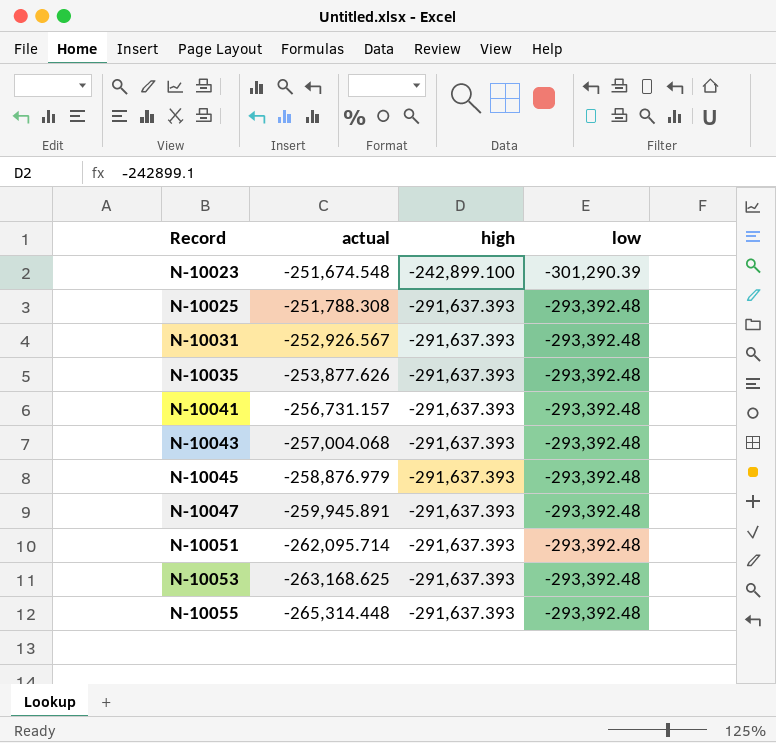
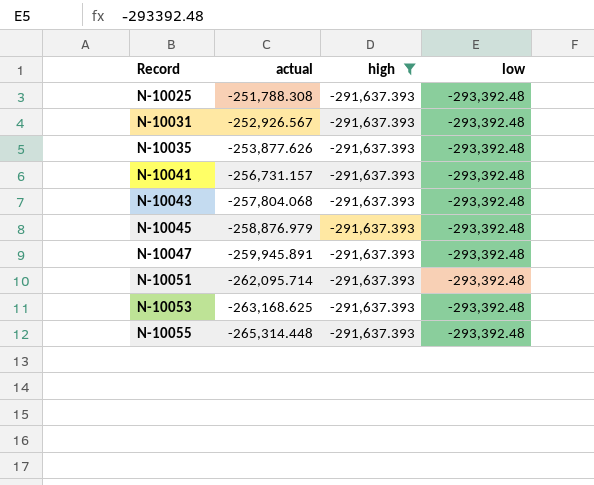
filter: none -> high = -291,637.393
N-10043 | actual: -257,004.068 -> -257,804.068

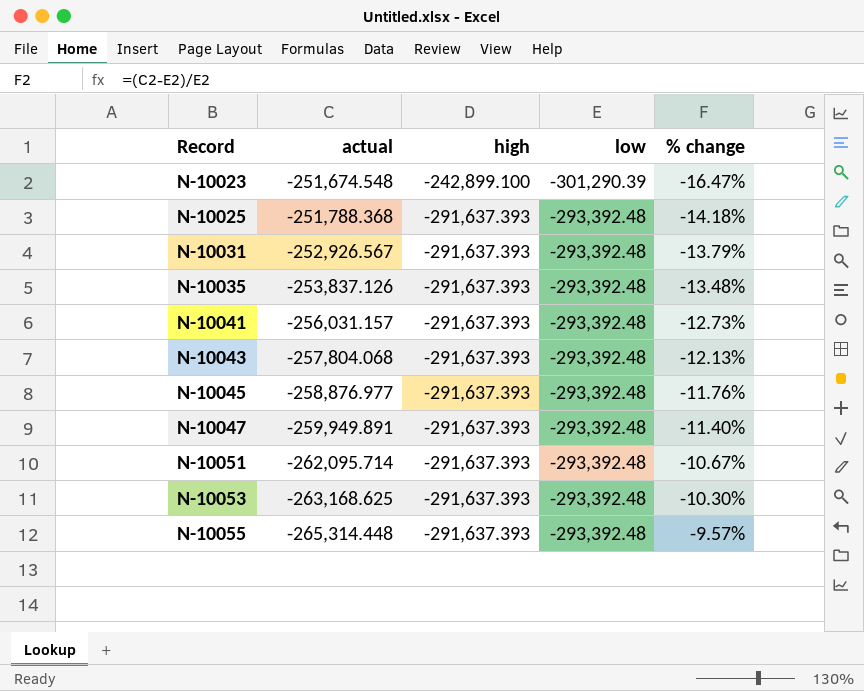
filter: high = -291,637.393 -> none
column % change | formula: none -> ([actual] - [low]) / [low]
N-10025 | actual: -251,788.308 -> -251,788.368
N-10035 | actual: -253,877.626 -> -253,837.126
N-10041 | actual: -256,731.157 -> -256,031.157
N-10045 | actual: -258,876.979 -> -258,876.977
N-10047 | actual: -259,945.891 -> -259,949.891

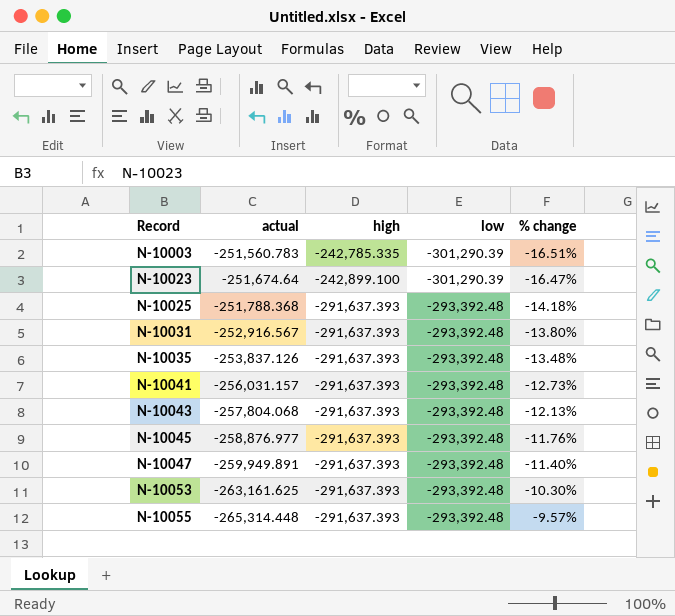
row N-10051: -262,095.714 | -291,637.393 | -293,392.48 | -10.67% -> none
row N-10003: none -> -251,560.783 | -242,785.335 | -301,290.39 | -16.51%
N-10023 | actual: -251,674.548 -> -251,674.64
N-10031 | actual: -252,926.567 -> -252,916.567
N-10031 | % change: -13.79% -> -13.80%
N-10053 | actual: -263,168.625 -> -263,161.625

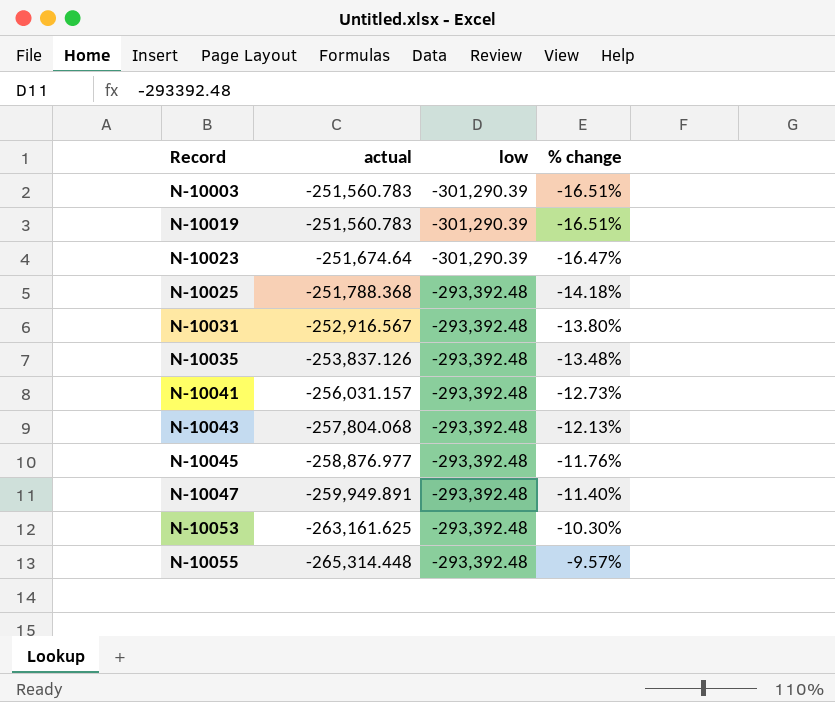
column high | position: 3 -> none
row N-10019: none -> -251,560.783 | -301,290.39 | -16.51%

